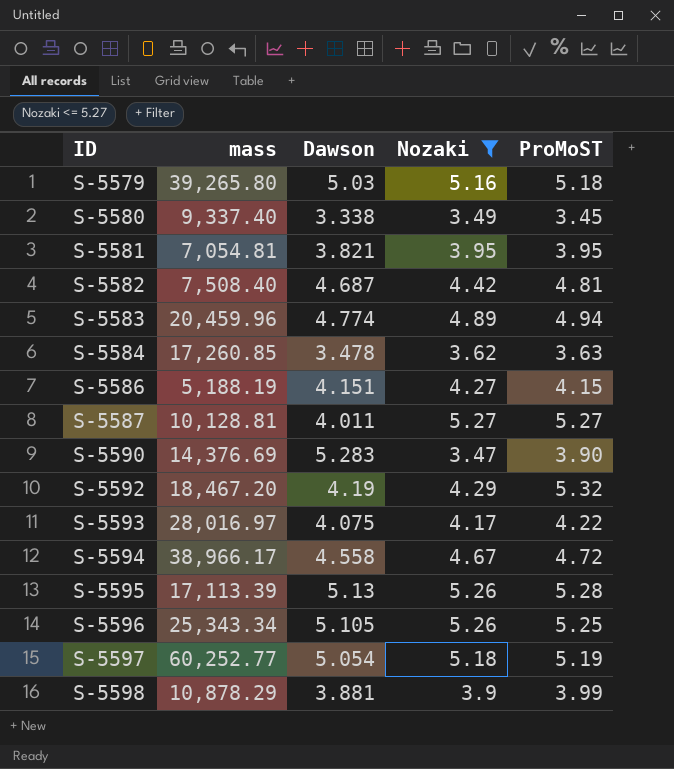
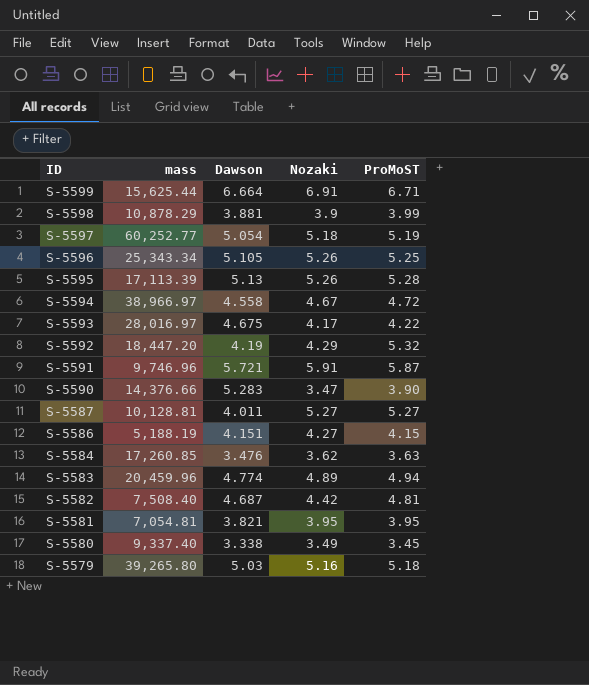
filter: Nozaki <= 5.27 -> none
row order: ID ascending -> ID descending
S-5594 | mass: 38,966.17 -> 38,966.97
S-5593 | Dawson: 4.075 -> 4.675
S-5592 | mass: 18,467.20 -> 18,447.20
S-5590 | mass: 14,376.69 -> 14,376.66
S-5584 | Dawson: 3.478 -> 3.476

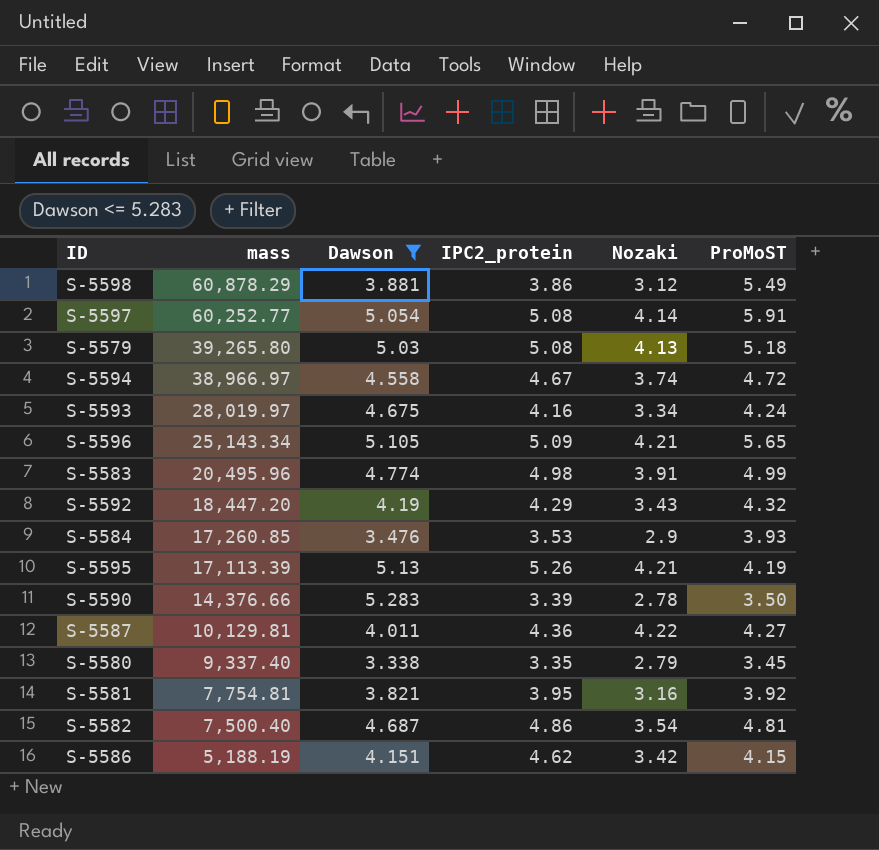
filter: none -> Dawson <= 5.283
row order: ID descending -> mass descending
column IPC2_protein | position: none -> 4
S-5598 | mass: 10,878.29 -> 60,878.29
S-5598 | Nozaki: 3.9 -> 3.12
S-5598 | ProMoST: 3.99 -> 5.49
S-5597 | Nozaki: 5.18 -> 4.14
S-5597 | ProMoST: 5.19 -> 5.91
S-5579 | Nozaki: 5.16 -> 4.13
S-5594 | Nozaki: 4.67 -> 3.74
S-5593 | mass: 28,016.97 -> 28,019.97
S-5593 | Nozaki: 4.17 -> 3.34
S-5593 | ProMoST: 4.22 -> 4.24
S-5596 | mass: 25,343.34 -> 25,143.34
S-5596 | Nozaki: 5.26 -> 4.21
S-5596 | ProMoST: 5.25 -> 5.65
S-5583 | mass: 20,459.96 -> 20,495.96
S-5583 | Nozaki: 4.89 -> 3.91
S-5583 | ProMoST: 4.94 -> 4.99
S-5592 | Nozaki: 4.29 -> 3.43
S-5592 | ProMoST: 5.32 -> 4.32
S-5584 | Nozaki: 3.62 -> 2.9
S-5584 | ProMoST: 3.63 -> 3.93
S-5595 | Nozaki: 5.26 -> 4.21
S-5595 | ProMoST: 5.28 -> 4.19
S-5590 | Nozaki: 3.47 -> 2.78
S-5590 | ProMoST: 3.90 -> 3.50
S-5587 | mass: 10,128.81 -> 10,129.81
S-5587 | Nozaki: 5.27 -> 4.22
S-5587 | ProMoST: 5.27 -> 4.27
S-5580 | Nozaki: 3.49 -> 2.79
S-5581 | mass: 7,054.81 -> 7,754.81
S-5581 | Nozaki: 3.95 -> 3.16
S-5581 | ProMoST: 3.95 -> 3.92
S-5582 | mass: 7,508.40 -> 7,500.40
S-5582 | Nozaki: 4.42 -> 3.54
S-5586 | Nozaki: 4.27 -> 3.42

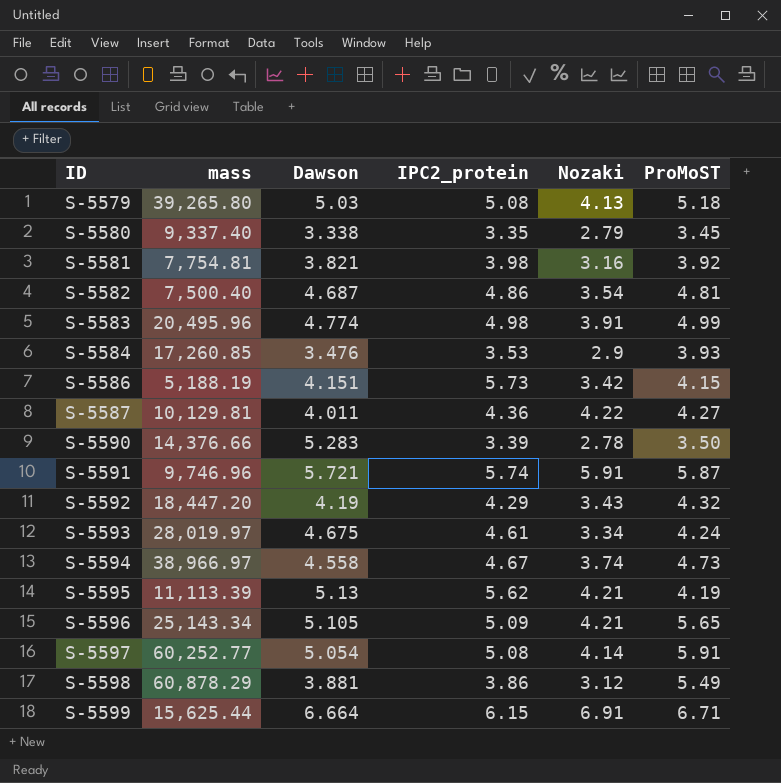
filter: Dawson <= 5.283 -> none
row order: mass descending -> ID ascending
S-5581 | IPC2_protein: 3.95 -> 3.98
S-5586 | IPC2_protein: 4.62 -> 5.73
S-5593 | IPC2_protein: 4.16 -> 4.61
S-5594 | ProMoST: 4.72 -> 4.73
S-5595 | mass: 17,113.39 -> 11,113.39
S-5595 | IPC2_protein: 5.26 -> 5.62

